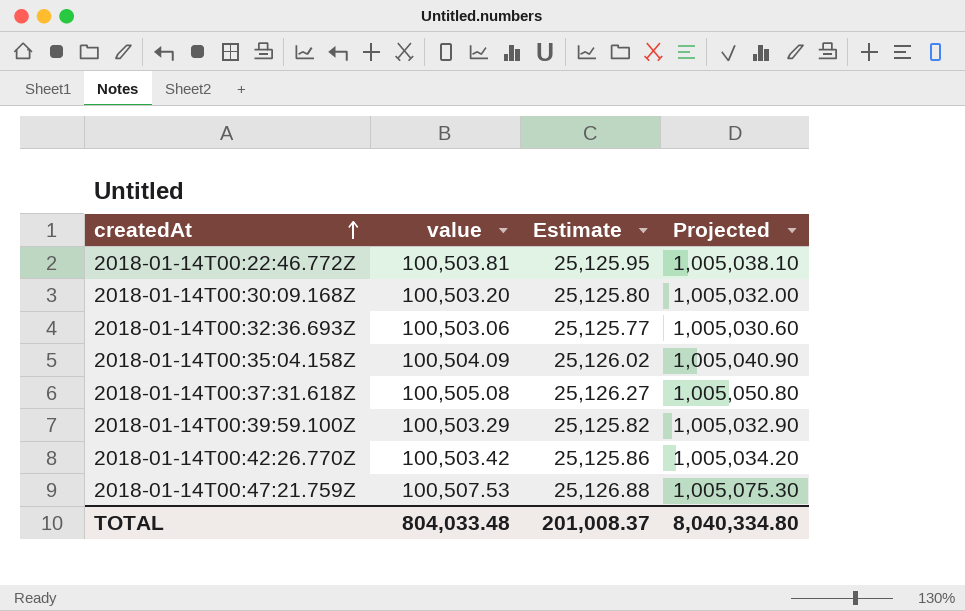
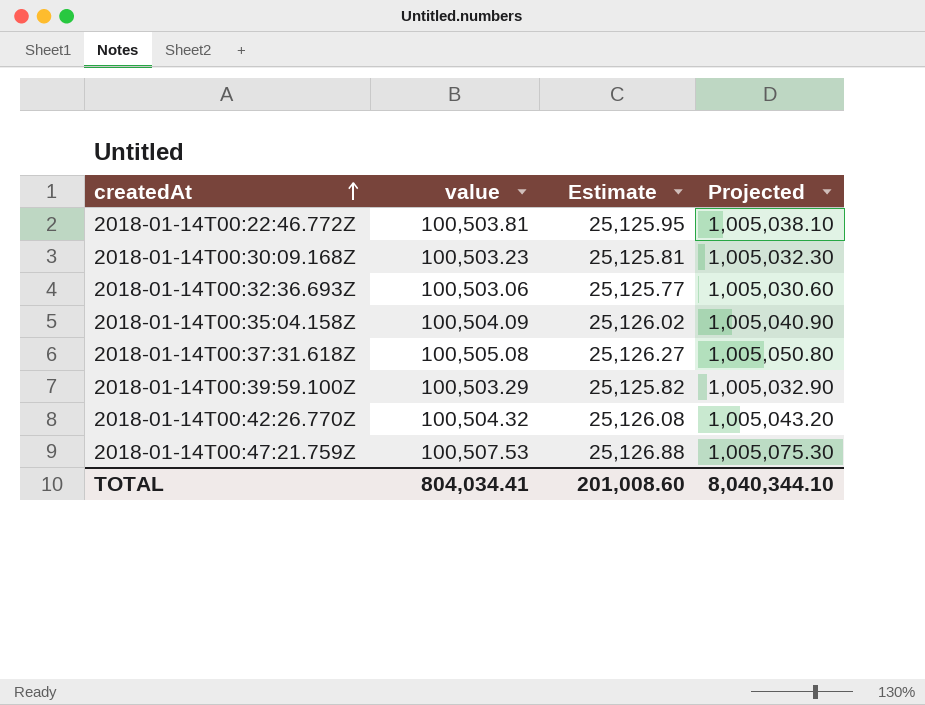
2018-01-14T00:30:09.168Z | value: 100,503.20 -> 100,503.23
2018-01-14T00:30:09.168Z | Estimate: 25,125.80 -> 25,125.81
2018-01-14T00:30:09.168Z | Projected: 1,005,032.00 -> 1,005,032.30
2018-01-14T00:42:26.770Z | value: 100,503.42 -> 100,504.32
2018-01-14T00:42:26.770Z | Estimate: 25,125.86 -> 25,126.08
2018-01-14T00:42:26.770Z | Projected: 1,005,034.20 -> 1,005,043.20
TOTAL | value: 804,033.48 -> 804,034.41
TOTAL | Estimate: 201,008.37 -> 201,008.60
TOTAL | Projected: 8,040,334.80 -> 8,040,344.10

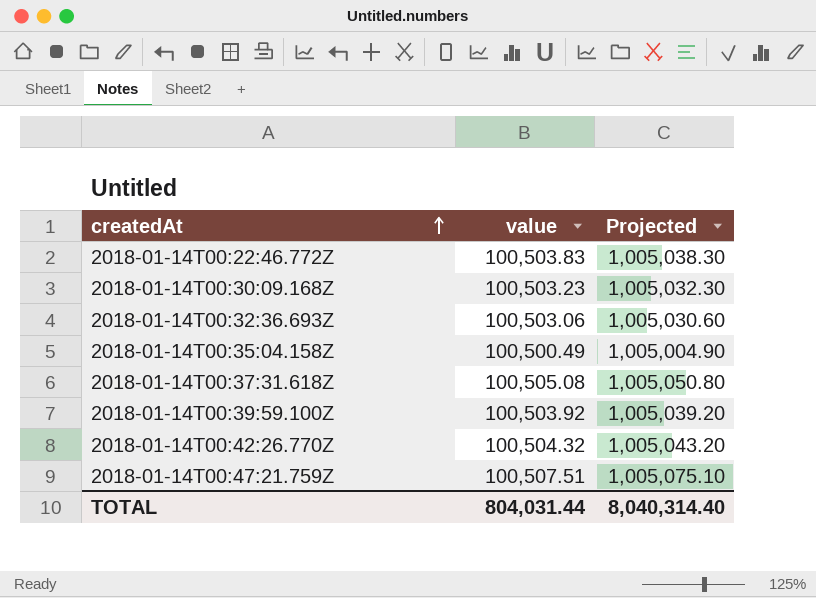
column Estimate | formula: [value] * 0.25 -> none
2018-01-14T00:22:46.772Z | value: 100,503.81 -> 100,503.83
2018-01-14T00:22:46.772Z | Projected: 1,005,038.10 -> 1,005,038.30
2018-01-14T00:35:04.158Z | value: 100,504.09 -> 100,500.49
2018-01-14T00:35:04.158Z | Projected: 1,005,040.90 -> 1,005,004.90
2018-01-14T00:39:59.100Z | value: 100,503.29 -> 100,503.92
2018-01-14T00:39:59.100Z | Projected: 1,005,032.90 -> 1,005,039.20
2018-01-14T00:47:21.759Z | value: 100,507.53 -> 100,507.51
2018-01-14T00:47:21.759Z | Projected: 1,005,075.30 -> 1,005,075.10
TOTAL | value: 804,034.41 -> 804,031.44
TOTAL | Projected: 8,040,344.10 -> 8,040,314.40

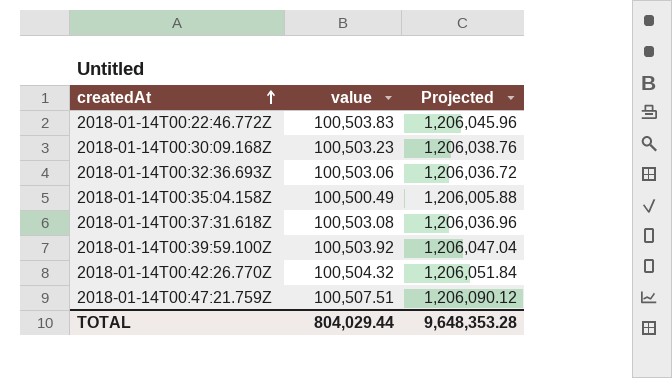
column Projected | formula: [value] * 10 -> [value] * 12
2018-01-14T00:37:31.618Z | value: 100,505.08 -> 100,503.08
TOTAL | value: 804,031.44 -> 804,029.44
TOTAL | Projected: 8,040,314.40 -> 9,648,353.28

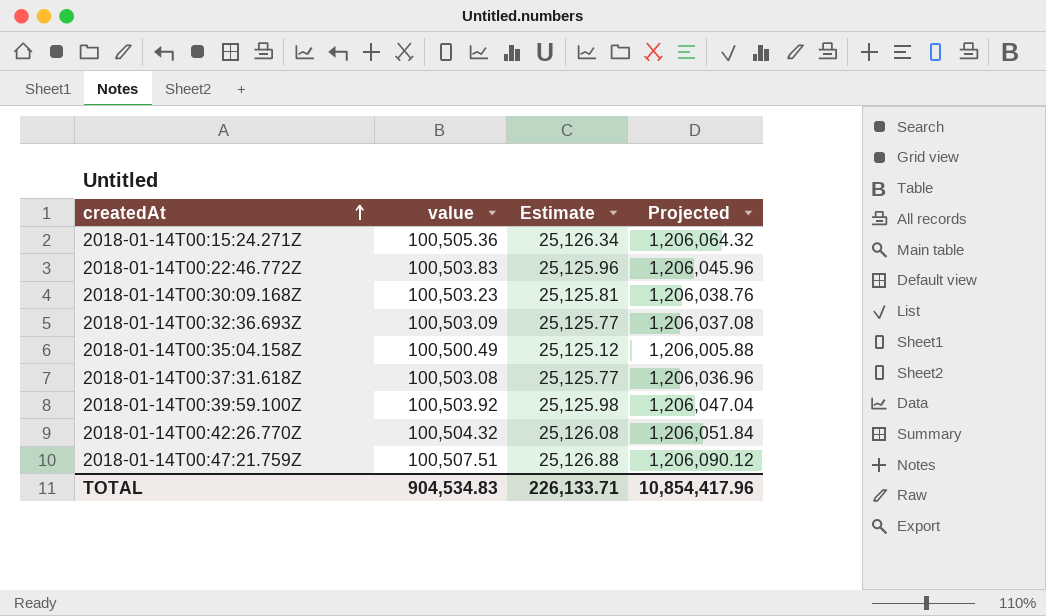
column Estimate | formula: none -> [value] * 0.25
row 2018-01-14T00:15:24.271Z: none -> 100,505.36 | 25,126.34 | 1,206,064.32
2018-01-14T00:32:36.693Z | value: 100,503.06 -> 100,503.09
2018-01-14T00:32:36.693Z | Projected: 1,206,036.72 -> 1,206,037.08
TOTAL | value: 804,029.44 -> 904,534.83
TOTAL | Projected: 9,648,353.28 -> 10,854,417.96

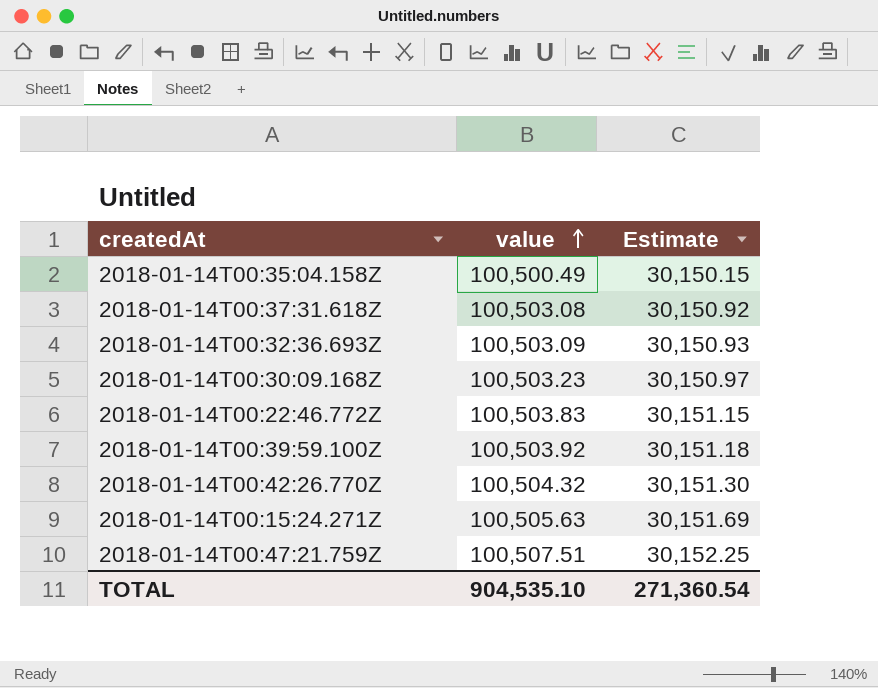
row order: createdAt ascending -> value ascending
column Projected | formula: [value] * 12 -> none
column Estimate | formula: [value] * 0.25 -> [value] * 0.3
2018-01-14T00:15:24.271Z | value: 100,505.36 -> 100,505.63
TOTAL | value: 904,534.83 -> 904,535.10
TOTAL | Estimate: 226,133.71 -> 271,360.54

